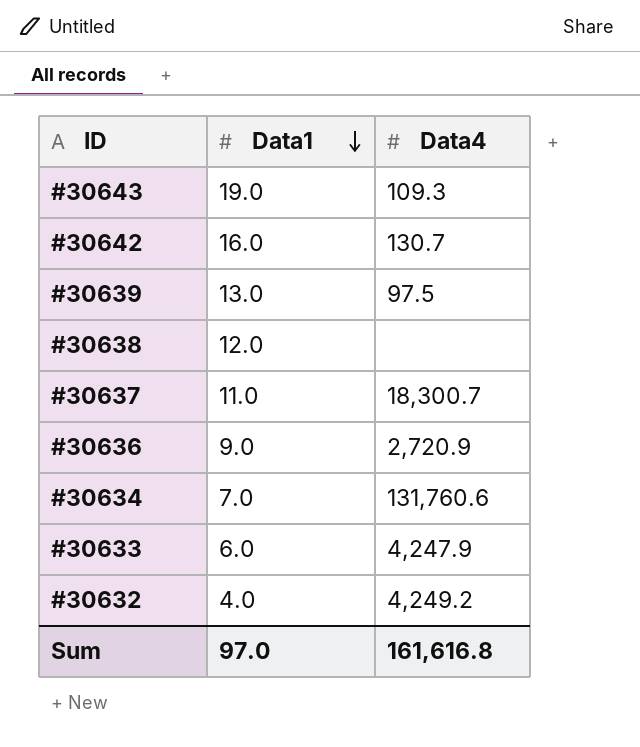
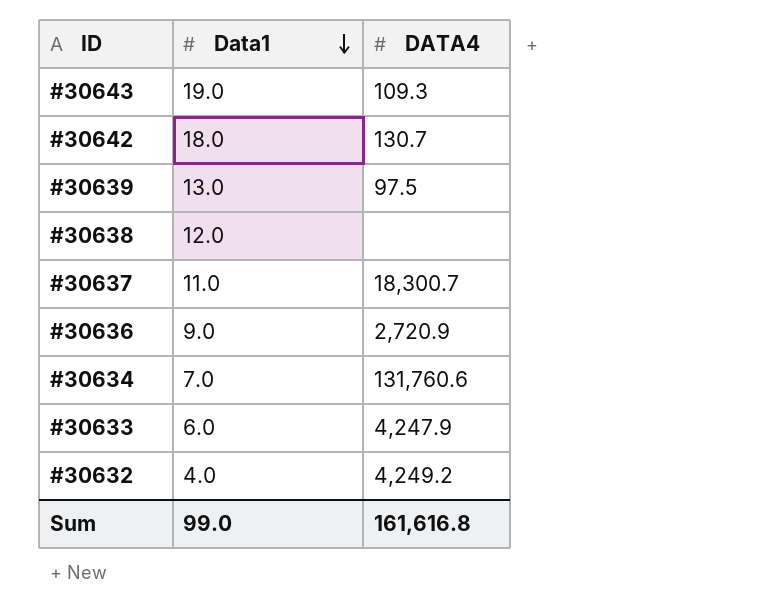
column name: Data4 -> DATA4
#30642 | Data1: 16.0 -> 18.0
Sum | Data1: 97.0 -> 99.0

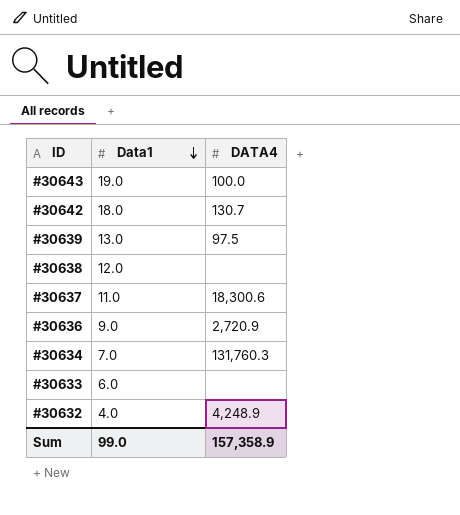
#30643 | DATA4: 109.3 -> 100.0
#30637 | DATA4: 18,300.7 -> 18,300.6
#30634 | DATA4: 131,760.6 -> 131,760.3
#30633 | DATA4: 4,247.9 -> none
#30632 | DATA4: 4,249.2 -> 4,248.9
Sum | DATA4: 161,616.8 -> 157,358.9

